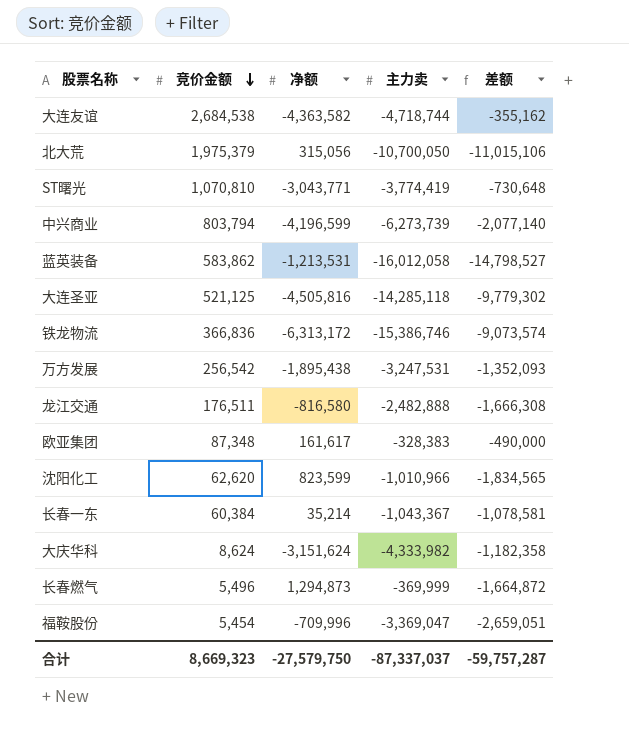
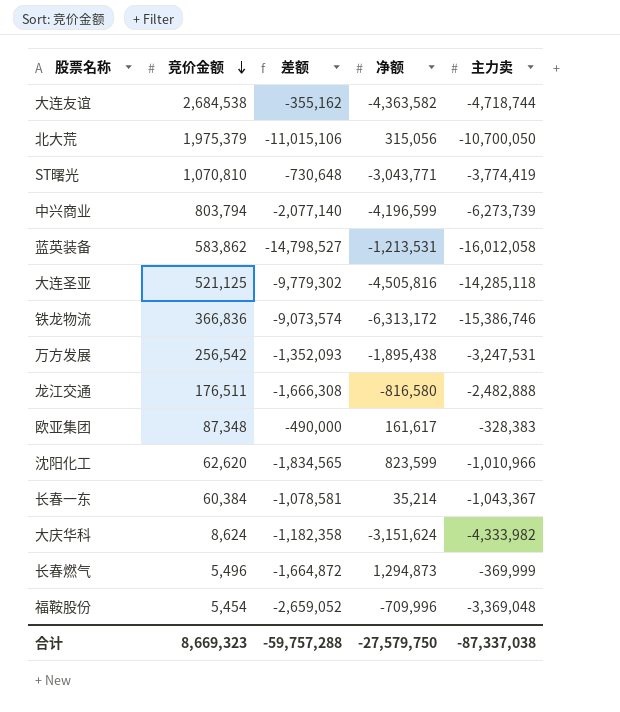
column 差额 | position: 5 -> 3
福鞍股份 | 差额: -2,659,051 -> -2,659,052
福鞍股份 | 主力卖: -3,369,047 -> -3,369,048
合计 | 差额: -59,757,287 -> -59,757,288
合计 | 主力卖: -87,337,037 -> -87,337,038

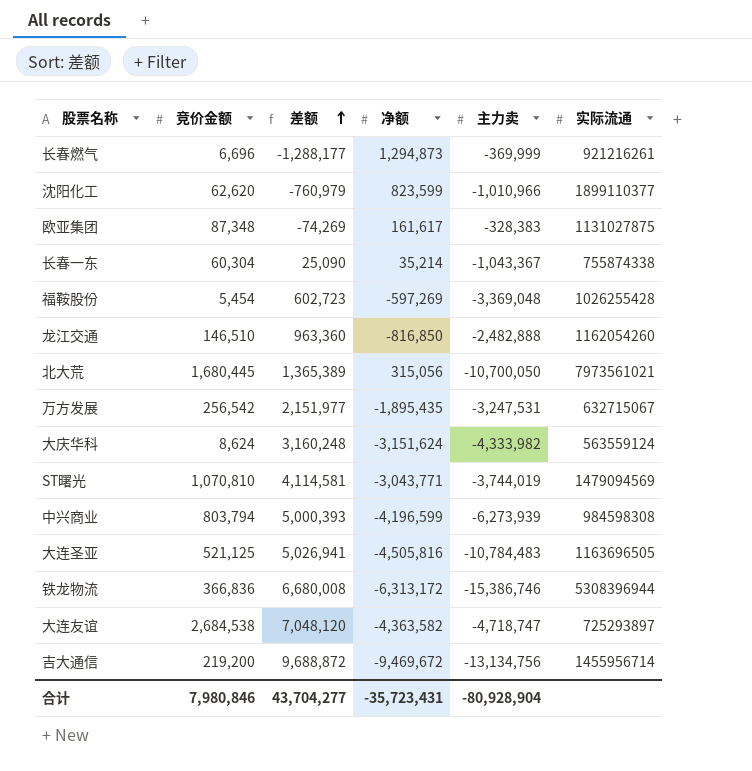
row order: 竞价金额 descending -> 差额 ascending
column 差额 | formula: [主力卖] - [净额] -> [竞价金额] - [净额]
column 实际流通 | position: none -> 6
row 蓝英装备: 583,862 | -14,798,527 | -1,213,531 | -16,012,058 -> none
长春燃气 | 竞价金额: 5,496 -> 6,696
长春一东 | 竞价金额: 60,384 -> 60,304
福鞍股份 | 净额: -709,996 -> -597,269
龙江交通 | 竞价金额: 176,511 -> 146,510
龙江交通 | 净额: -816,580 -> -816,850
北大荒 | 竞价金额: 1,975,379 -> 1,680,445
万方发展 | 净额: -1,895,438 -> -1,895,435
ST曙光 | 主力卖: -3,774,419 -> -3,744,019
中兴商业 | 主力卖: -6,273,739 -> -6,273,939
大连圣亚 | 主力卖: -14,285,118 -> -10,784,483
大连友谊 | 主力卖: -4,718,744 -> -4,718,747
row 吉大通信: none -> 219,200 | 9,688,872 | -9,469,672 | -13,134,756 | 1455956714
合计 | 竞价金额: 8,669,323 -> 7,980,846
合计 | 差额: -59,757,288 -> 43,704,277
合计 | 净额: -27,579,750 -> -35,723,431
合计 | 主力卖: -87,337,038 -> -80,928,904

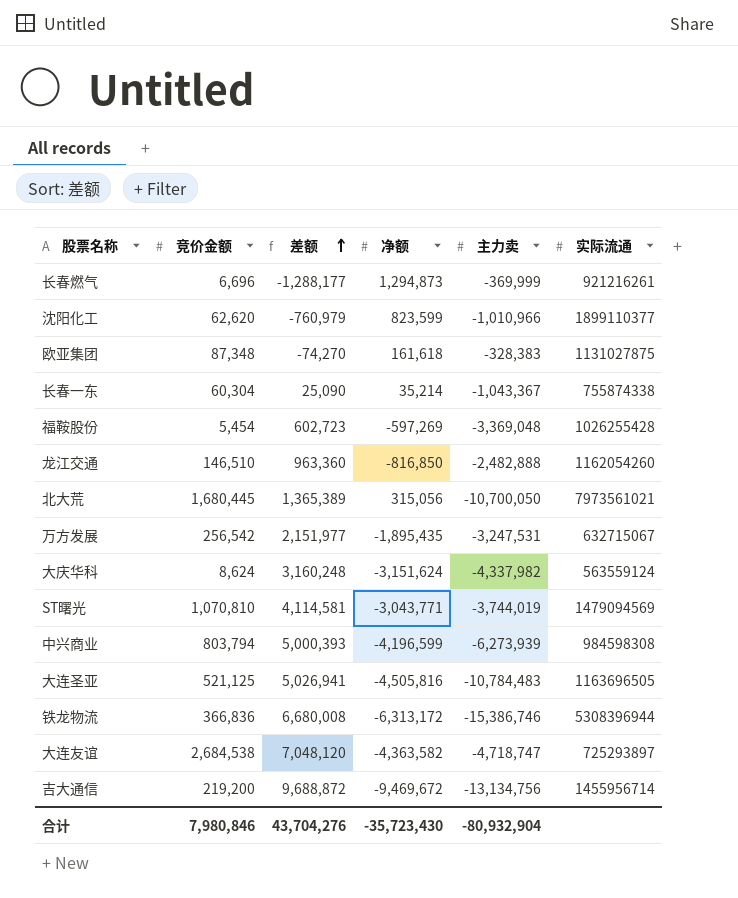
欧亚集团 | 差额: -74,269 -> -74,270
欧亚集团 | 净额: 161,617 -> 161,618
大庆华科 | 主力卖: -4,333,982 -> -4,337,982
合计 | 差额: 43,704,277 -> 43,704,276
合计 | 净额: -35,723,431 -> -35,723,430
合计 | 主力卖: -80,928,904 -> -80,932,904

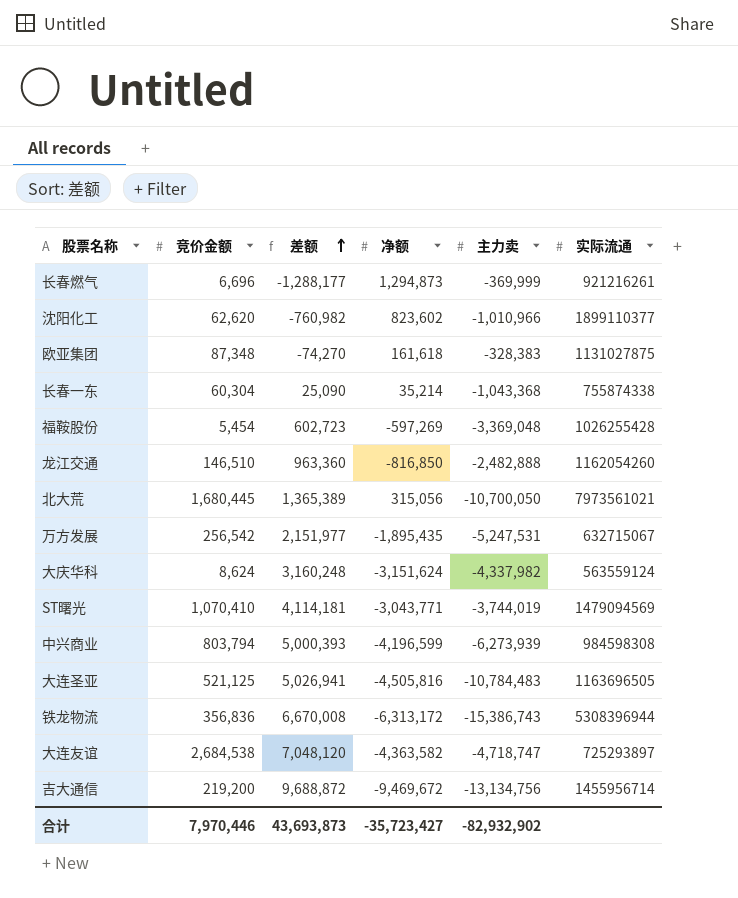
沈阳化工 | 差额: -760,979 -> -760,982
沈阳化工 | 净额: 823,599 -> 823,602
长春一东 | 主力卖: -1,043,367 -> -1,043,368
万方发展 | 主力卖: -3,247,531 -> -5,247,531
ST曙光 | 竞价金额: 1,070,810 -> 1,070,410
ST曙光 | 差额: 4,114,581 -> 4,114,181
铁龙物流 | 竞价金额: 366,836 -> 356,836
铁龙物流 | 差额: 6,680,008 -> 6,670,008
铁龙物流 | 主力卖: -15,386,746 -> -15,386,743
合计 | 竞价金额: 7,980,846 -> 7,970,446
合计 | 差额: 43,704,276 -> 43,693,873
合计 | 净额: -35,723,430 -> -35,723,427
合计 | 主力卖: -80,932,904 -> -82,932,902

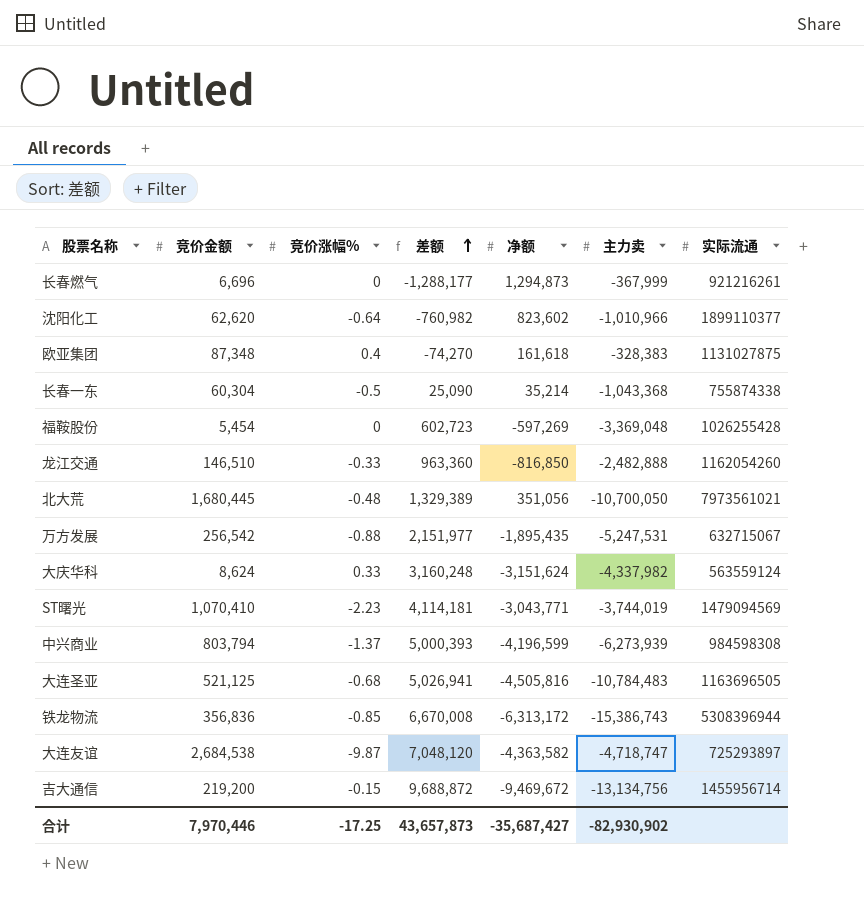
column 竞价涨幅% | position: none -> 3
长春燃气 | 主力卖: -369,999 -> -367,999
北大荒 | 差额: 1,365,389 -> 1,329,389
北大荒 | 净额: 315,056 -> 351,056
合计 | 差额: 43,693,873 -> 43,657,873
合计 | 净额: -35,723,427 -> -35,687,427
合计 | 主力卖: -82,932,902 -> -82,930,902

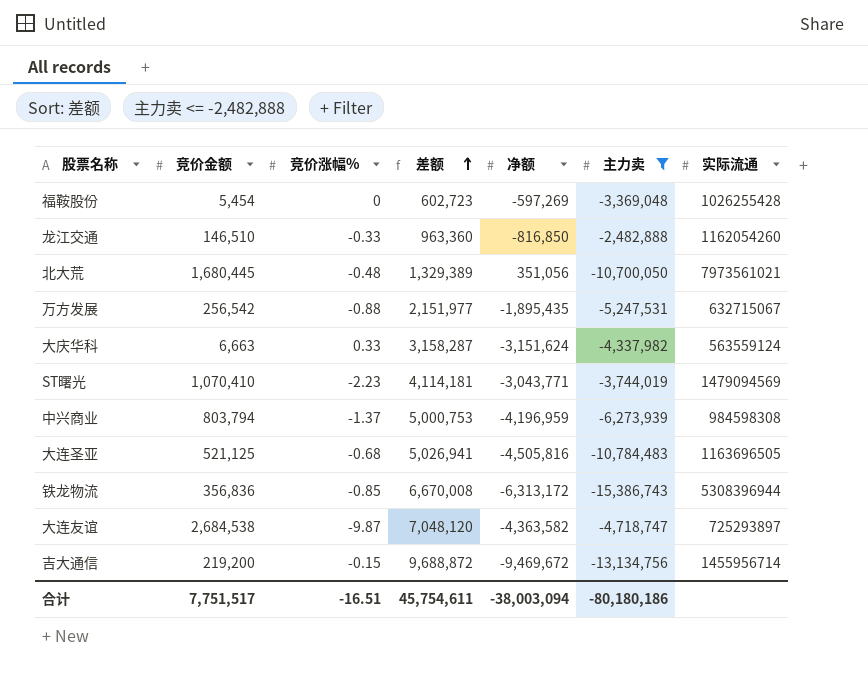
filter: none -> 主力卖 <= -2,482,888
大庆华科 | 竞价金额: 8,624 -> 6,663
大庆华科 | 差额: 3,160,248 -> 3,158,287
中兴商业 | 差额: 5,000,393 -> 5,000,753
中兴商业 | 净额: -4,196,599 -> -4,196,959
合计 | 竞价金额: 7,970,446 -> 7,751,517
合计 | 竞价涨幅%: -17.25 -> -16.51
合计 | 差额: 43,657,873 -> 45,754,611
合计 | 净额: -35,687,427 -> -38,003,094
合计 | 主力卖: -82,930,902 -> -80,180,186

